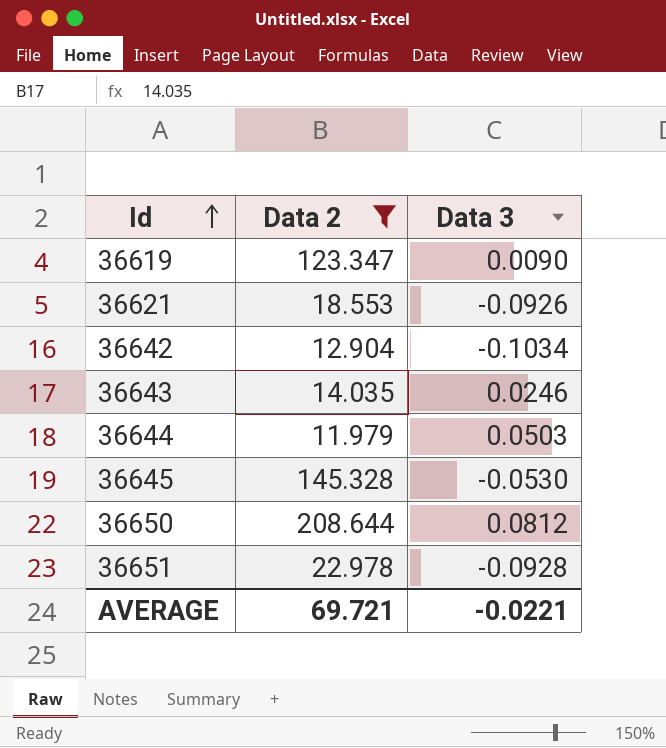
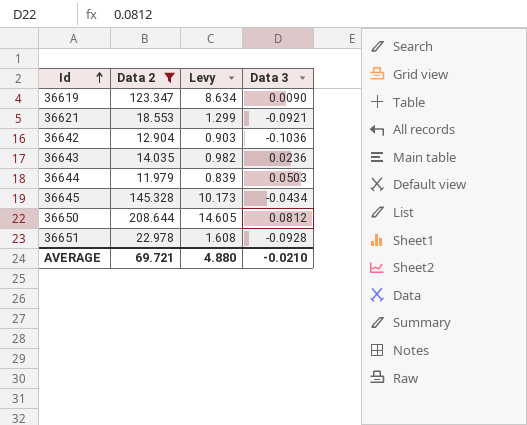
column Levy | formula: none -> [Data 2] * 0.07
36621 | Data 3: -0.0926 -> -0.0921
36642 | Data 3: -0.1034 -> -0.1036
36643 | Data 3: 0.0246 -> 0.0236
36645 | Data 3: -0.0530 -> -0.0434
AVERAGE | Data 3: -0.0221 -> -0.0210

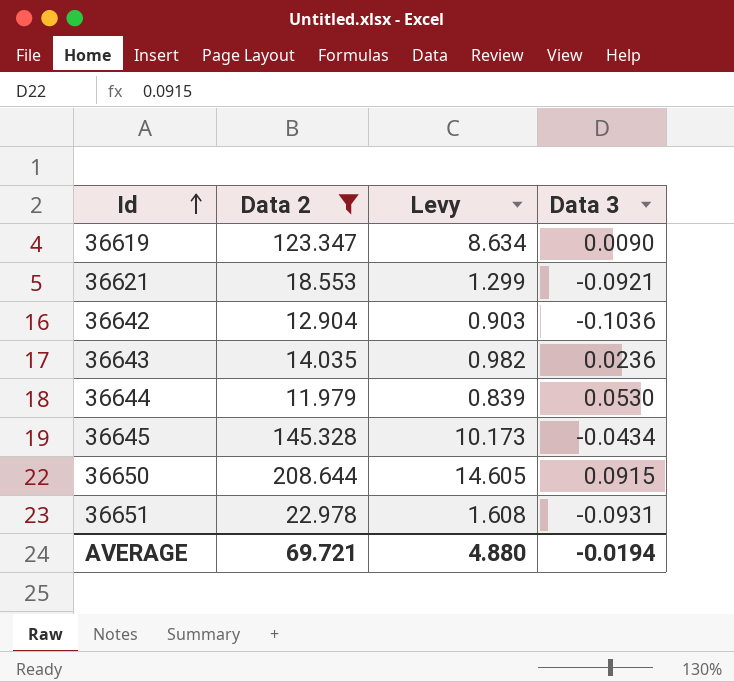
36644 | Data 3: 0.0503 -> 0.0530
36650 | Data 3: 0.0812 -> 0.0915
36651 | Data 3: -0.0928 -> -0.0931
AVERAGE | Data 3: -0.0210 -> -0.0194

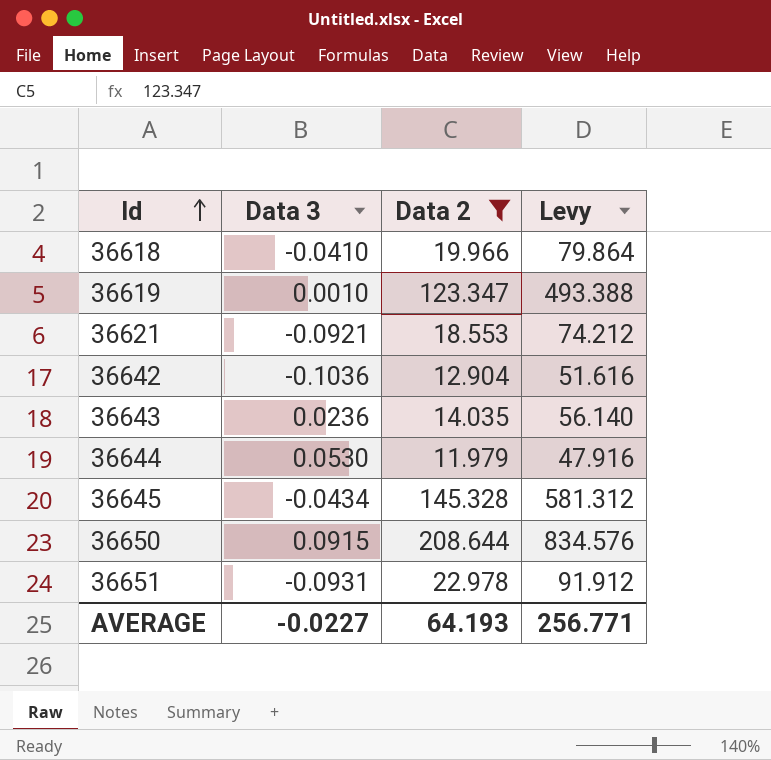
column Data 3 | position: 4 -> 2
column Levy | formula: [Data 2] * 0.07 -> [Data 2] * 4
row 36618: none -> -0.0410 | 19.966 | 79.864
36619 | Data 3: 0.0090 -> 0.0010
AVERAGE | Data 3: -0.0194 -> -0.0227
AVERAGE | Data 2: 69.721 -> 64.193
AVERAGE | Levy: 4.880 -> 256.771

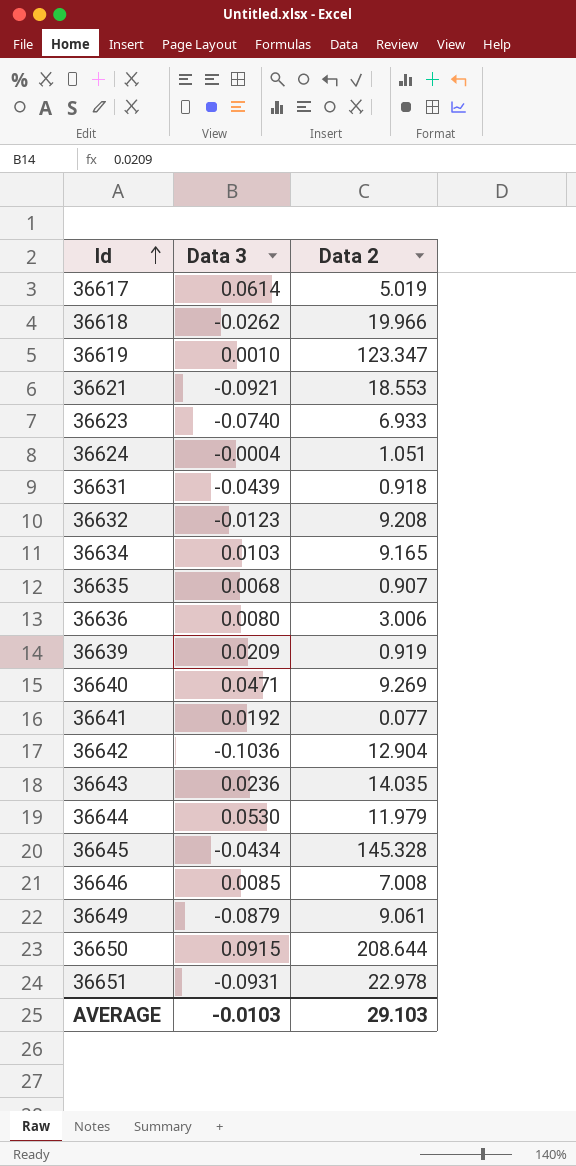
filter: Data 2 >= 11.979 -> none
column Levy | formula: [Data 2] * 4 -> none
36618 | Data 3: -0.0410 -> -0.0262
AVERAGE | Data 3: -0.0227 -> -0.0103
AVERAGE | Data 2: 64.193 -> 29.103

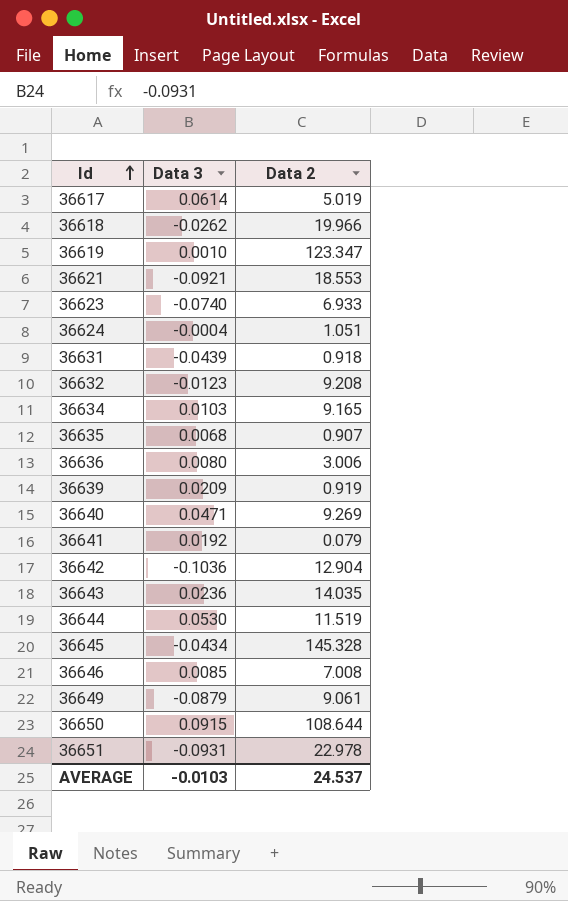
36641 | Data 2: 0.077 -> 0.079
36644 | Data 2: 11.979 -> 11.519
36650 | Data 2: 208.644 -> 108.644
AVERAGE | Data 2: 29.103 -> 24.537

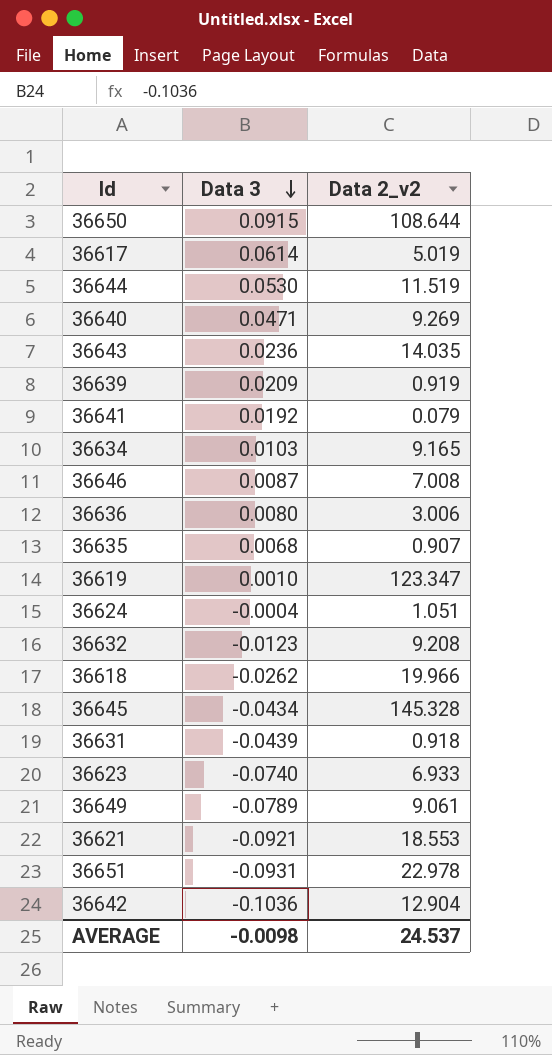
row order: Id ascending -> Data 3 descending
column name: Data 2 -> Data 2_v2
36646 | Data 3: 0.0085 -> 0.0087
36649 | Data 3: -0.0879 -> -0.0789
AVERAGE | Data 3: -0.0103 -> -0.0098

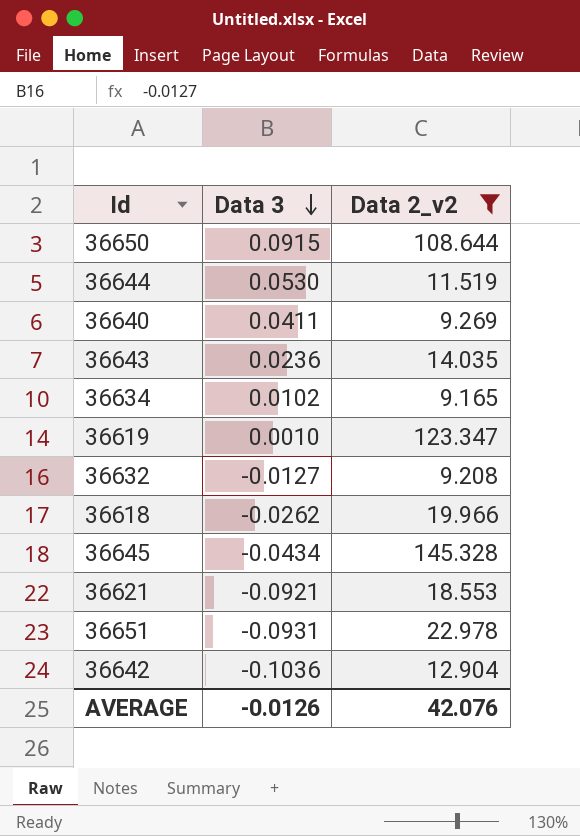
filter: none -> Data 2_v2 >= 9.165
36640 | Data 3: 0.0471 -> 0.0411
36634 | Data 3: 0.0103 -> 0.0102
36632 | Data 3: -0.0123 -> -0.0127
AVERAGE | Data 3: -0.0098 -> -0.0126
AVERAGE | Data 2_v2: 24.537 -> 42.076

